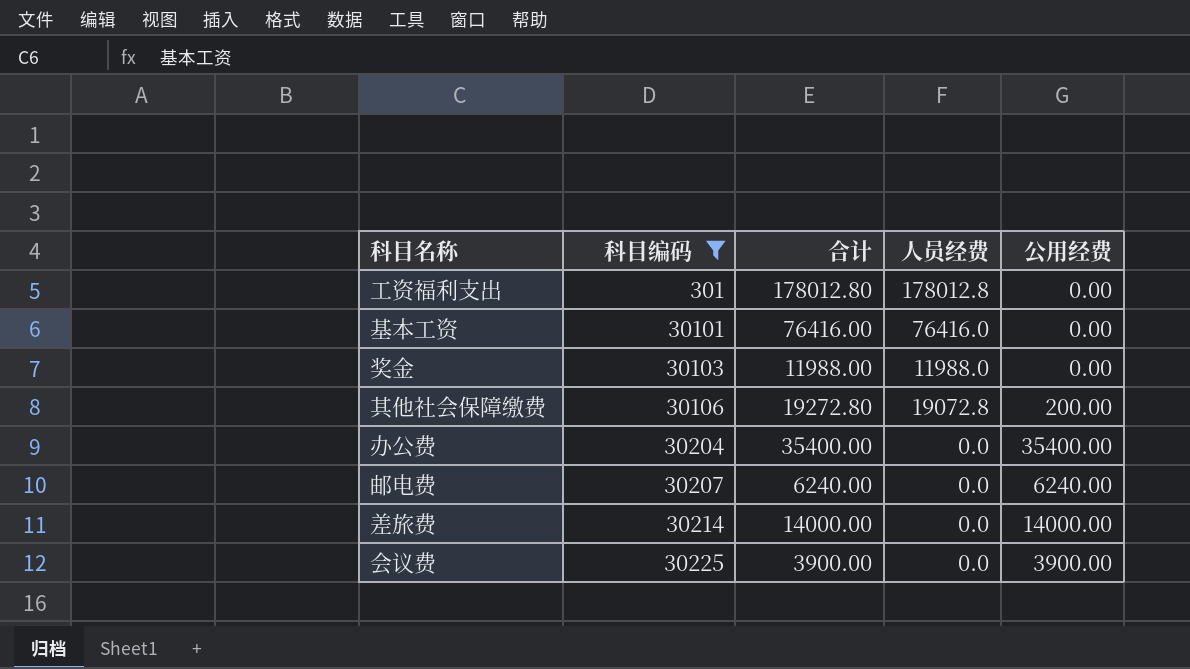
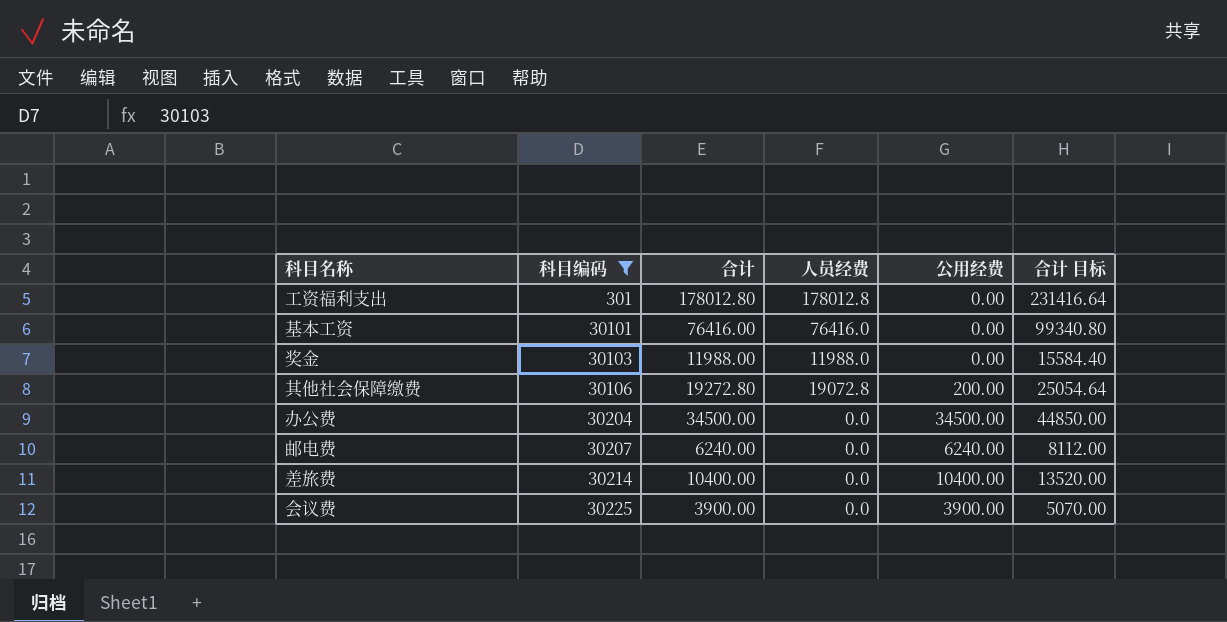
column 合计 目标 | formula: none -> [合计] * 1.3
办公费 | 合计: 35400.00 -> 34500.00
办公费 | 公用经费: 35400.00 -> 34500.00
差旅费 | 合计: 14000.00 -> 10400.00
差旅费 | 公用经费: 14000.00 -> 10400.00

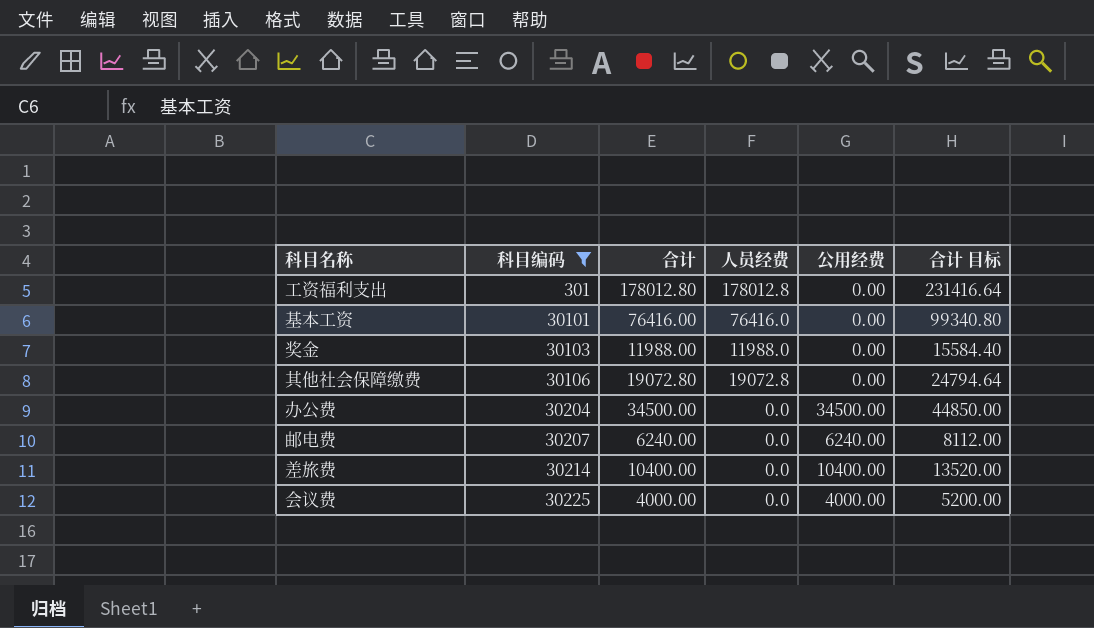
其他社会保障缴费 | 合计: 19272.80 -> 19072.80
其他社会保障缴费 | 公用经费: 200.00 -> 0.00
其他社会保障缴费 | 合计 目标: 25054.64 -> 24794.64
会议费 | 合计: 3900.00 -> 4000.00
会议费 | 公用经费: 3900.00 -> 4000.00
会议费 | 合计 目标: 5070.00 -> 5200.00

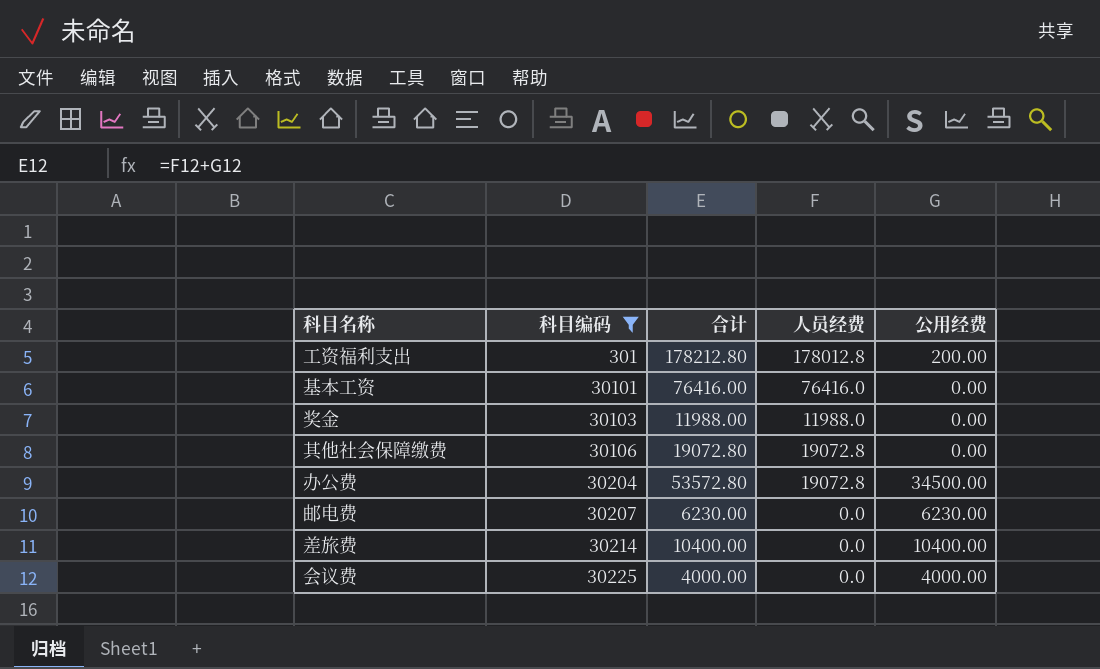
column 合计 目标 | formula: [合计] * 1.3 -> none
工资福利支出 | 合计: 178012.80 -> 178212.80
工资福利支出 | 公用经费: 0.00 -> 200.00
办公费 | 合计: 34500.00 -> 53572.80
办公费 | 人员经费: 0.0 -> 19072.8
邮电费 | 合计: 6240.00 -> 6230.00
邮电费 | 公用经费: 6240.00 -> 6230.00

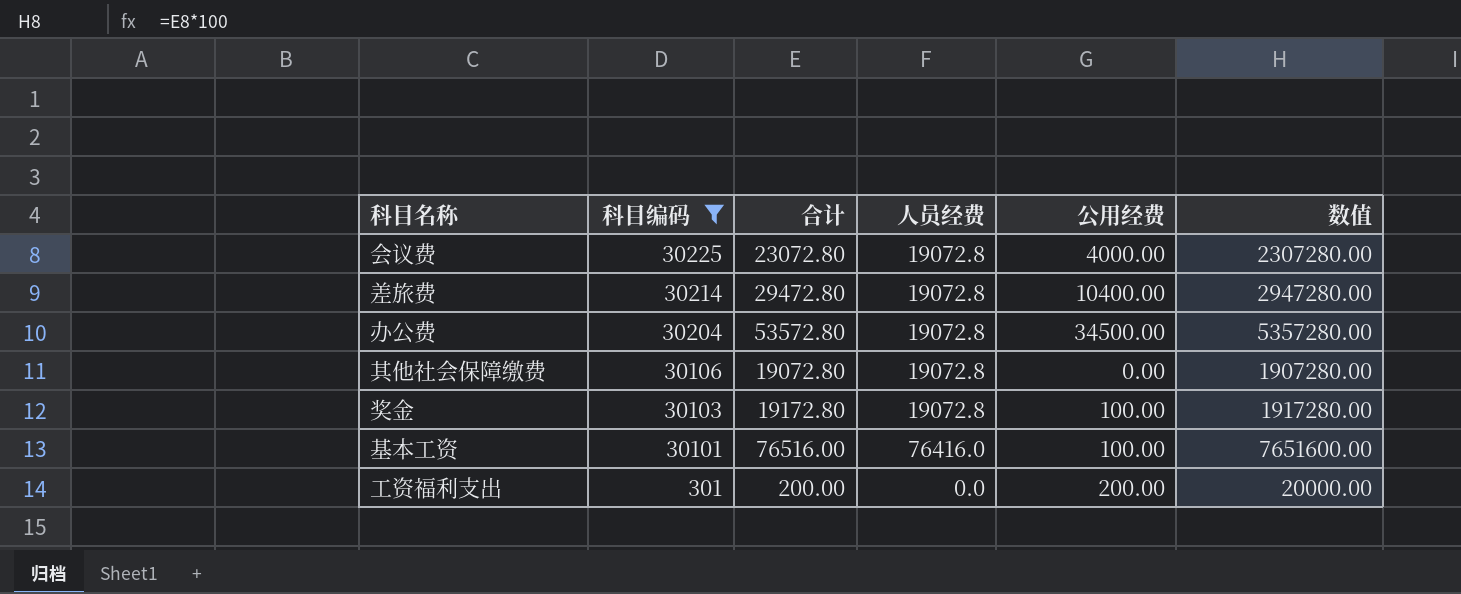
row order: 科目编码 ascending -> 科目编码 descending
column 数值 | formula: none -> [合计] * 100
row 邮电费: 30207 | 6230.00 | 0.0 | 6230.00 -> none
会议费 | 合计: 4000.00 -> 23072.80
会议费 | 人员经费: 0.0 -> 19072.8
差旅费 | 合计: 10400.00 -> 29472.80
差旅费 | 人员经费: 0.0 -> 19072.8
奖金 | 合计: 11988.00 -> 19172.80
奖金 | 人员经费: 11988.0 -> 19072.8
奖金 | 公用经费: 0.00 -> 100.00
基本工资 | 合计: 76416.00 -> 76516.00
基本工资 | 公用经费: 0.00 -> 100.00
工资福利支出 | 合计: 178212.80 -> 200.00
工资福利支出 | 人员经费: 178012.8 -> 0.0

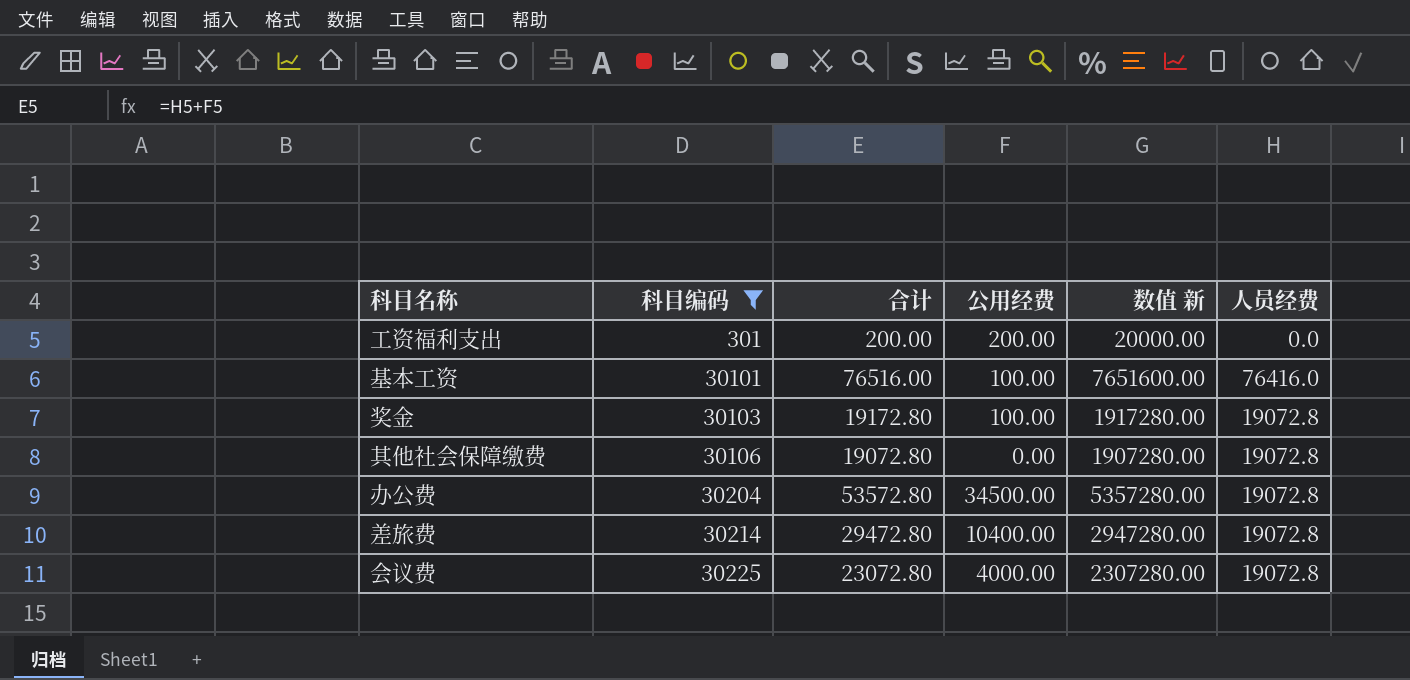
row order: 科目编码 descending -> 科目编码 ascending
column name: 数值 -> 数值 新
column 人员经费 | position: 4 -> 6

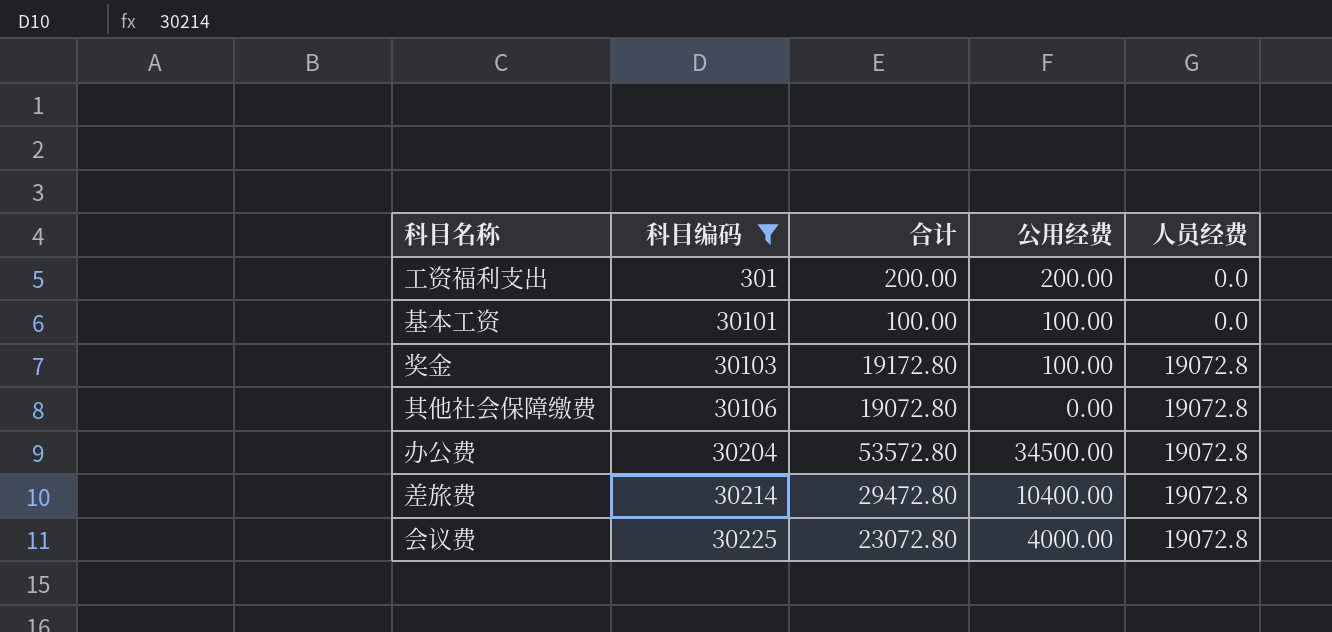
column 数值 新 | formula: [合计] * 100 -> none
基本工资 | 合计: 76516.00 -> 100.00
基本工资 | 人员经费: 76416.0 -> 0.0

